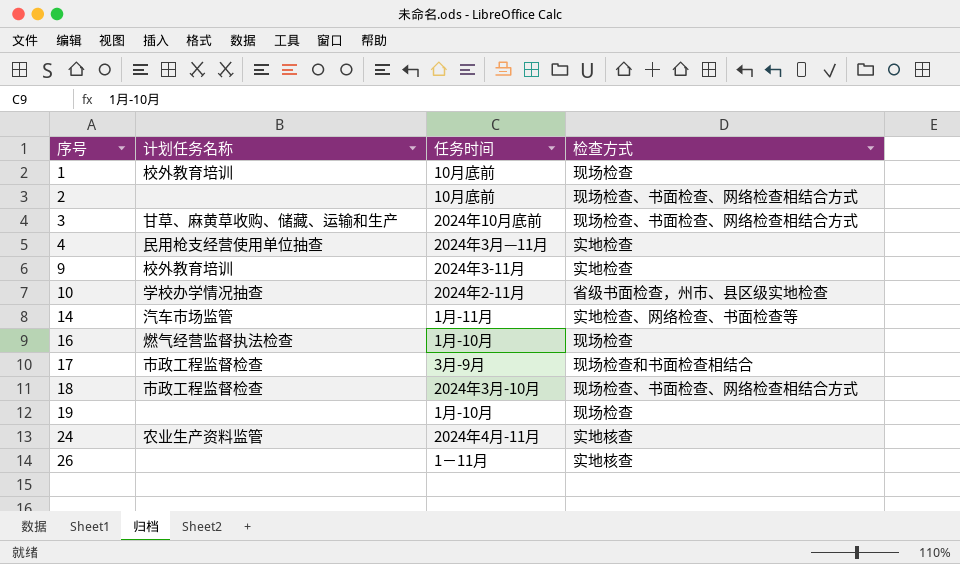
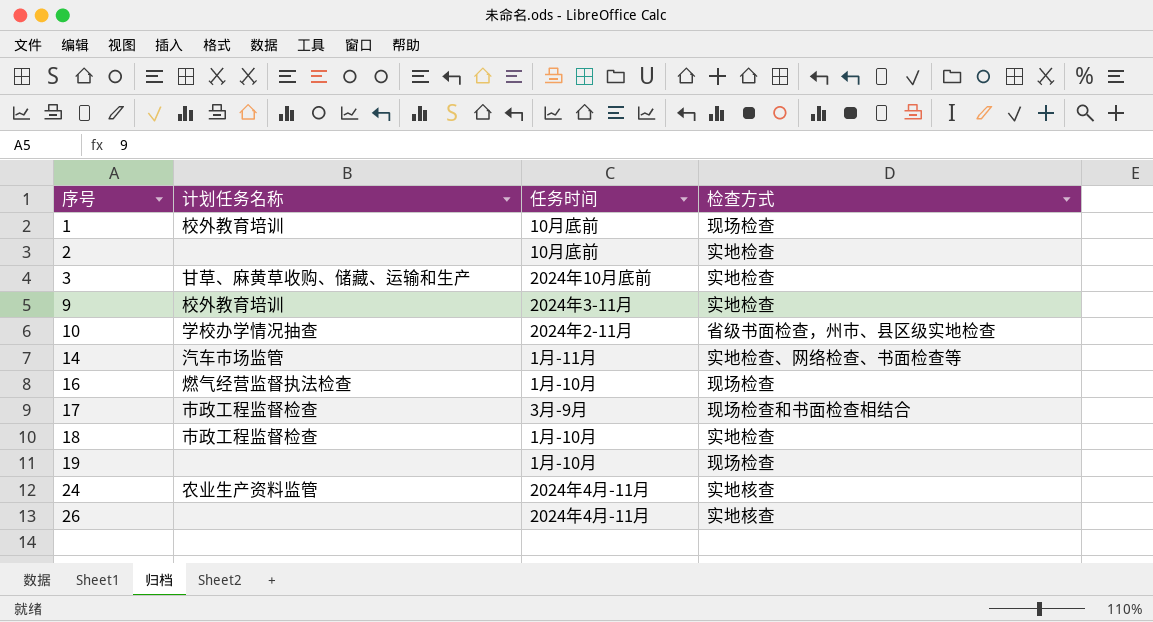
row 4: 民用枪支经营使用单位抽查 | 2024年3月—11月 | 实地检查 -> none
2 | 检查方式: 现场检查、书面检查、网络检查相结合方式 -> 实地检查
3 | 检查方式: 现场检查、书面检查、网络检查相结合方式 -> 实地检查
18 | 任务时间: 2024年3月-10月 -> 1月-10月
18 | 检查方式: 现场检查、书面检查、网络检查相结合方式 -> 实地检查
26 | 任务时间: 1－11月 -> 2024年4月-11月

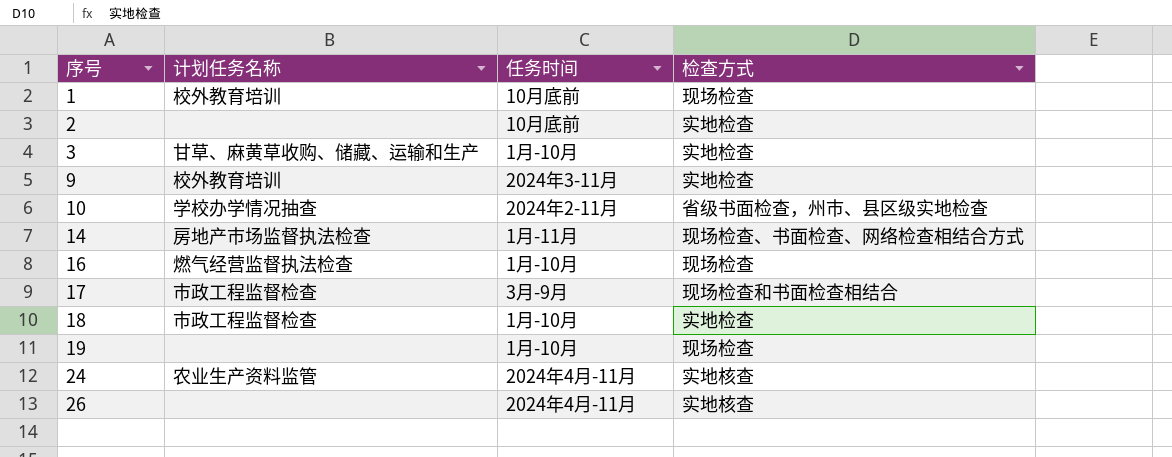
3 | 任务时间: 2024年10月底前 -> 1月-10月
14 | 计划任务名称: 汽车市场监管 -> 房地产市场监督执法检查
14 | 检查方式: 实地检查、网络检查、书面检查等 -> 现场检查、书面检查、网络检查相结合方式

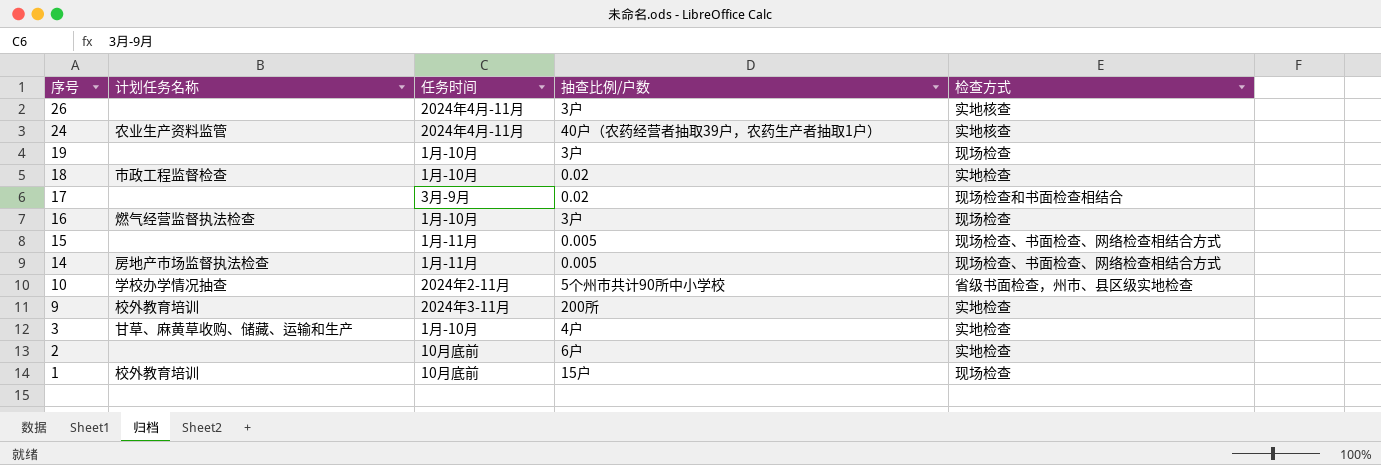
row order: 序号 ascending -> 序号 descending
column 抽查比例/户数 | position: none -> 4
17 | 计划任务名称: 市政工程监督检查 -> none
row 15: none -> none | 1月-11月 | 0.005 | 现场检查、书面检查、网络检查相结合方式

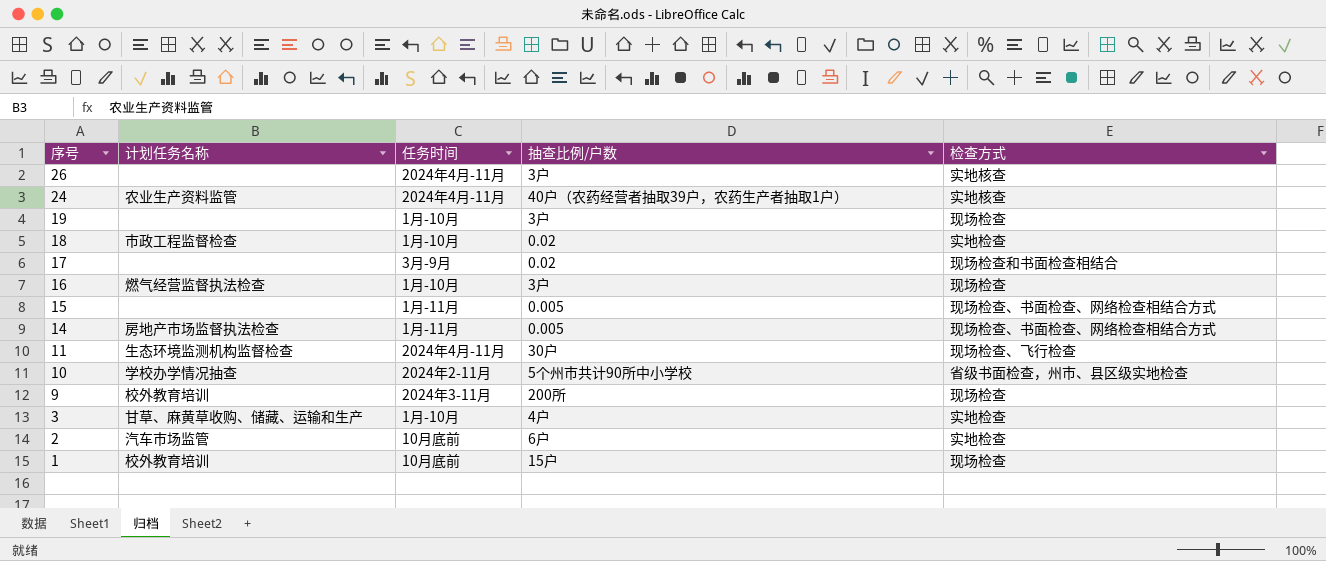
row 11: none -> 生态环境监测机构监督检查 | 2024年4月-11月 | 30户 | 现场检查、飞行检查
9 | 检查方式: 实地检查 -> 现场检查
2 | 计划任务名称: none -> 汽车市场监管

